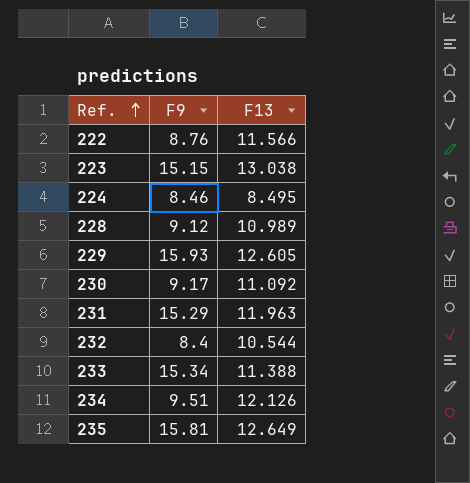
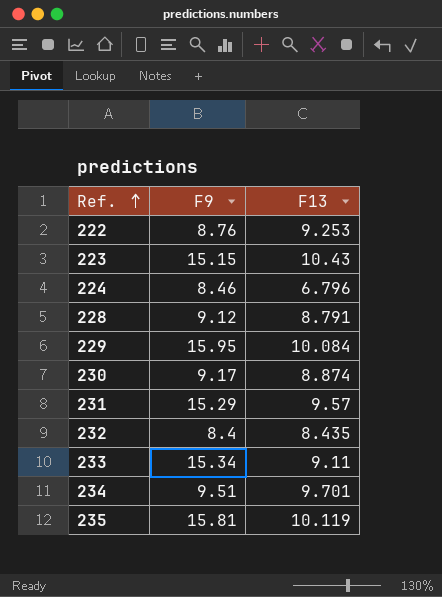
222 | F13: 11.566 -> 9.253
223 | F13: 13.038 -> 10.43
224 | F13: 8.495 -> 6.796
228 | F13: 10.989 -> 8.791
229 | F9: 15.93 -> 15.95
229 | F13: 12.605 -> 10.084
230 | F13: 11.092 -> 8.874
231 | F13: 11.963 -> 9.57
232 | F13: 10.544 -> 8.435
233 | F13: 11.388 -> 9.11
234 | F13: 12.126 -> 9.701
235 | F13: 12.649 -> 10.119

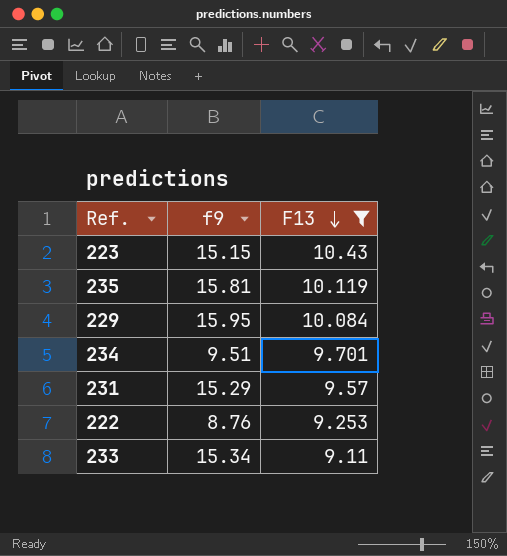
filter: none -> F13 >= 9.11
row order: Ref. ascending -> F13 descending
column name: F9 -> f9

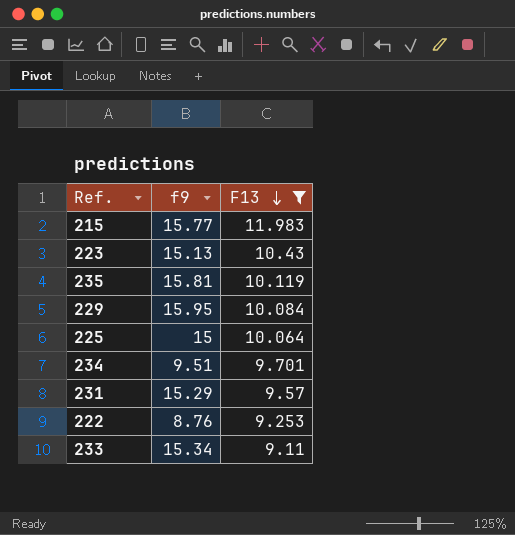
row 215: none -> 15.77 | 11.983
223 | f9: 15.15 -> 15.13
row 225: none -> 15 | 10.064

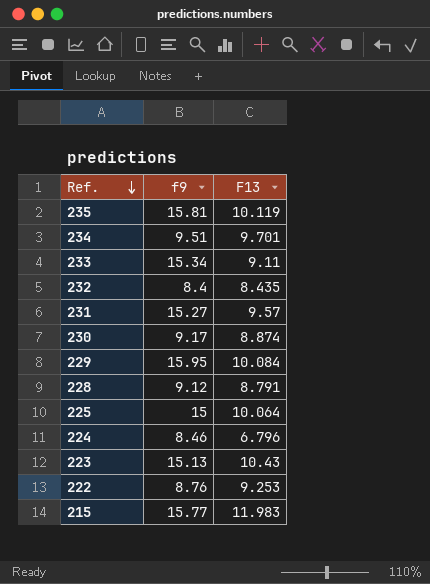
filter: F13 >= 9.11 -> none
row order: F13 descending -> Ref. descending
231 | f9: 15.29 -> 15.27

